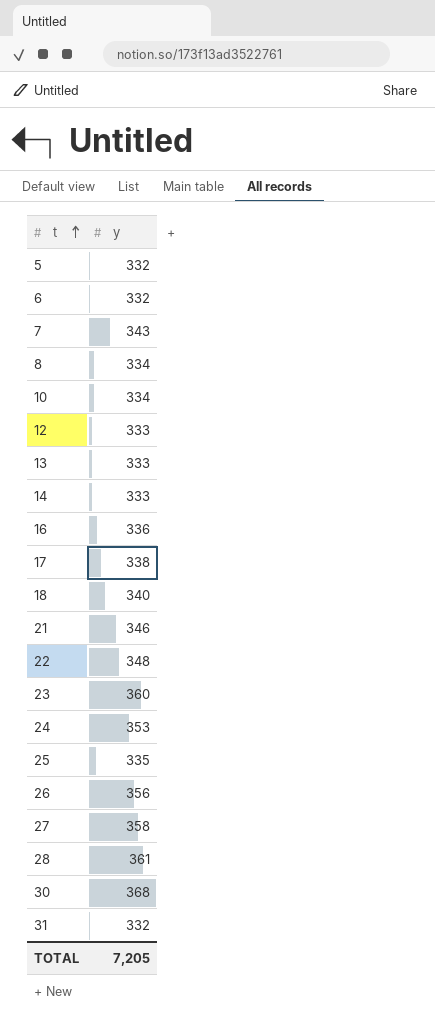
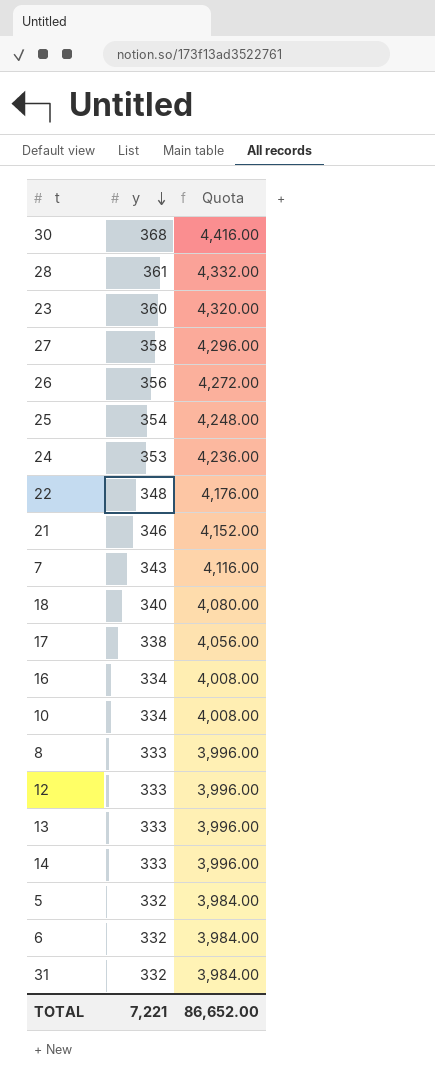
row order: t ascending -> y descending
column Quota | formula: none -> [y] * 12
25 | y: 335 -> 354
16 | y: 336 -> 334
8 | y: 334 -> 333
TOTAL | y: 7,205 -> 7,221

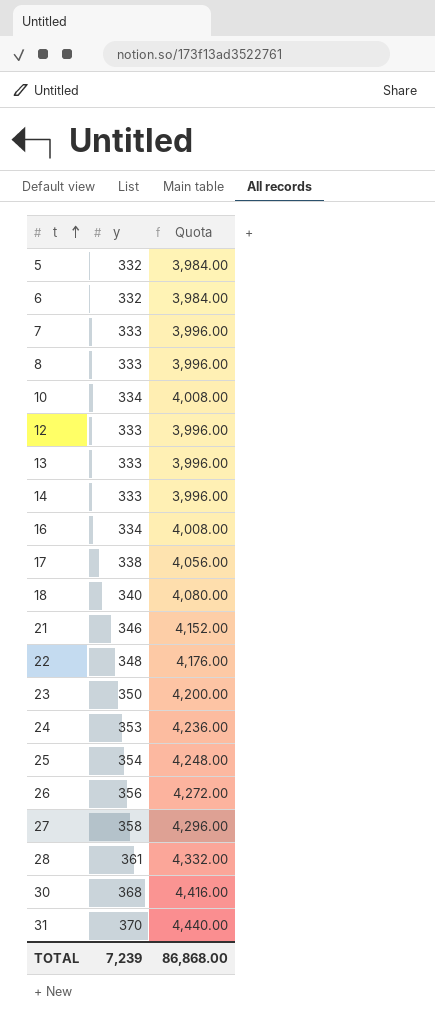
row order: y descending -> t ascending
7 | y: 343 -> 333
7 | Quota: 4,116.00 -> 3,996.00
23 | y: 360 -> 350
23 | Quota: 4,320.00 -> 4,200.00
31 | y: 332 -> 370
31 | Quota: 3,984.00 -> 4,440.00
TOTAL | y: 7,221 -> 7,239
TOTAL | Quota: 86,652.00 -> 86,868.00

